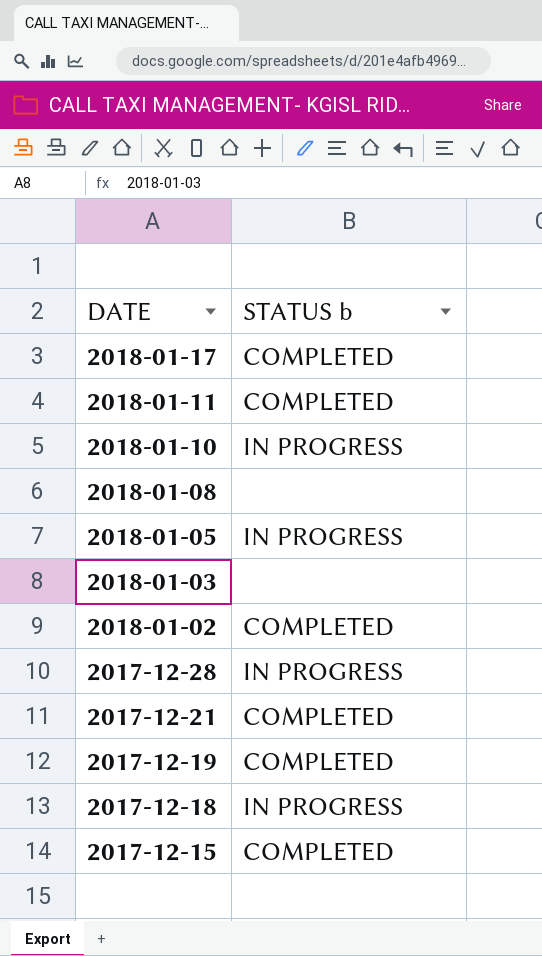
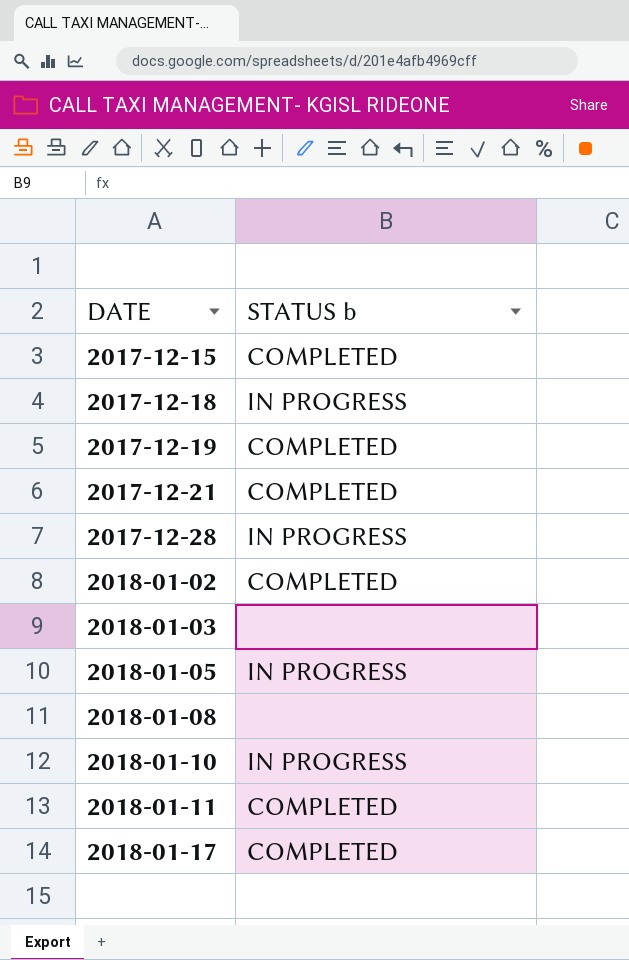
row order: DATE descending -> DATE ascending

